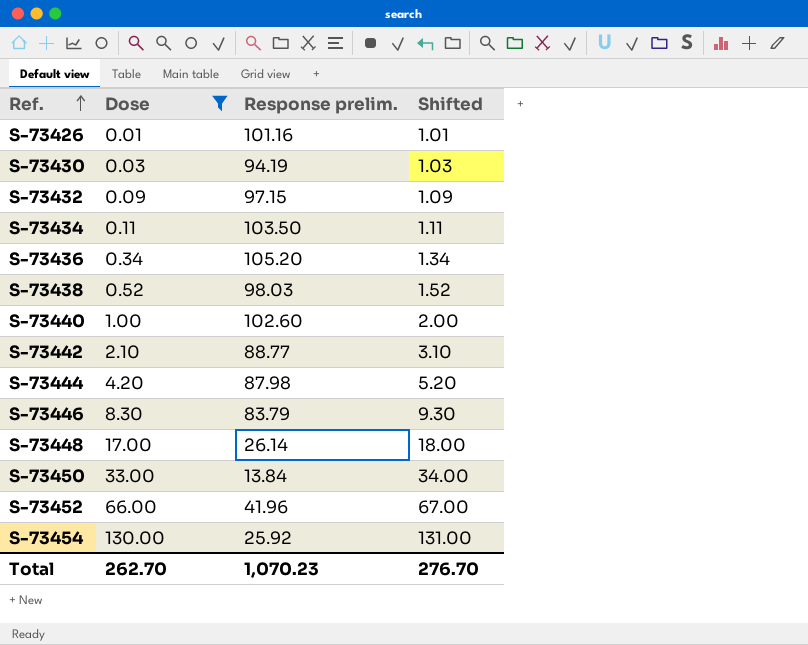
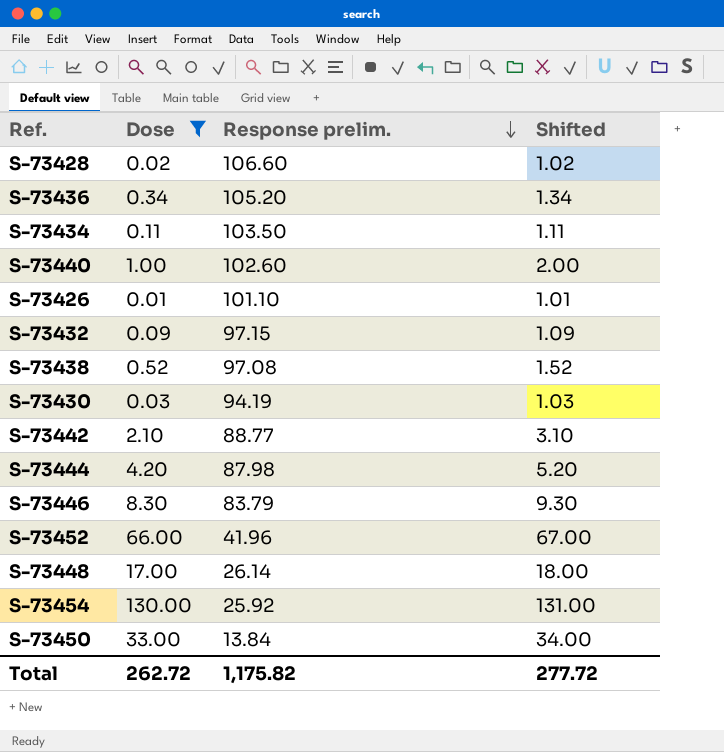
row order: Ref. ascending -> Response prelim. descending
row S-73428: none -> 0.02 | 106.60 | 1.02
S-73426 | Response prelim.: 101.16 -> 101.10
S-73438 | Response prelim.: 98.03 -> 97.08
Total | Dose: 262.70 -> 262.72
Total | Response prelim.: 1,070.23 -> 1,175.82
Total | Shifted: 276.70 -> 277.72

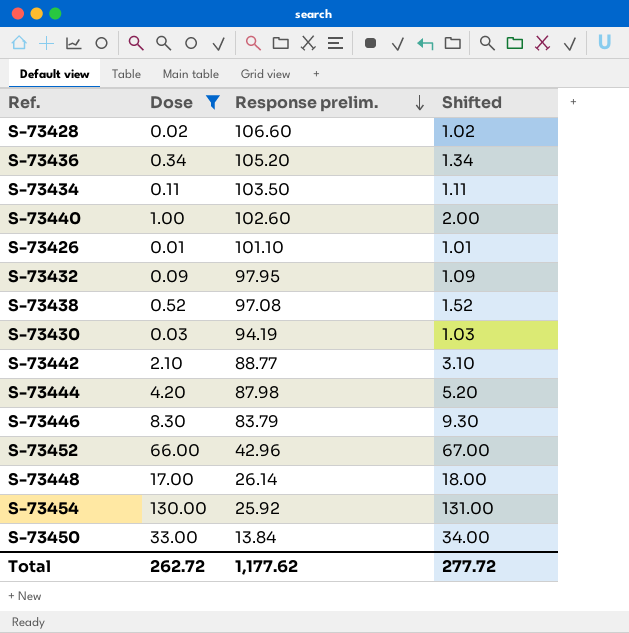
S-73432 | Response prelim.: 97.15 -> 97.95
S-73452 | Response prelim.: 41.96 -> 42.96
Total | Response prelim.: 1,175.82 -> 1,177.62

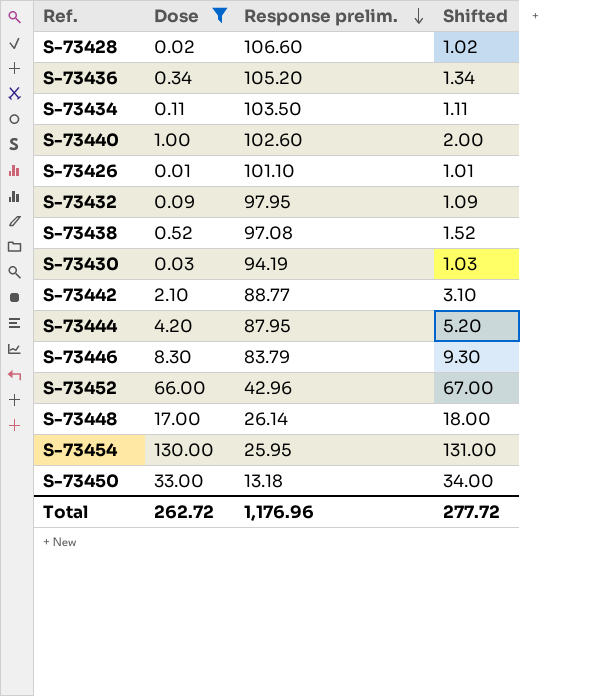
S-73444 | Response prelim.: 87.98 -> 87.95
S-73454 | Response prelim.: 25.92 -> 25.95
S-73450 | Response prelim.: 13.84 -> 13.18
Total | Response prelim.: 1,177.62 -> 1,176.96

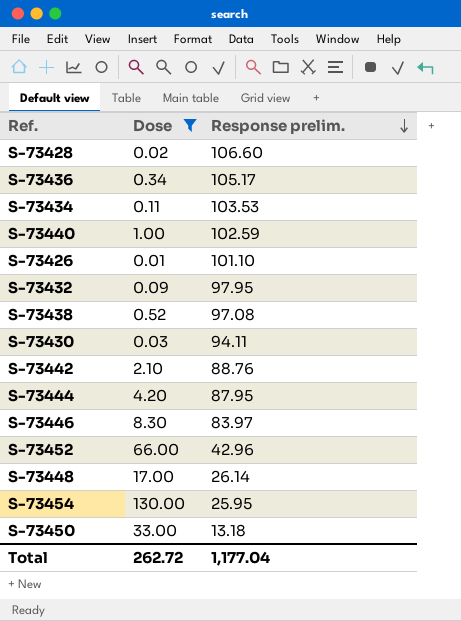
column Shifted | formula: [Dose] + 1 -> none
S-73436 | Response prelim.: 105.20 -> 105.17
S-73434 | Response prelim.: 103.50 -> 103.53
S-73440 | Response prelim.: 102.60 -> 102.59
S-73430 | Response prelim.: 94.19 -> 94.11
S-73442 | Response prelim.: 88.77 -> 88.76
S-73446 | Response prelim.: 83.79 -> 83.97
Total | Response prelim.: 1,176.96 -> 1,177.04

